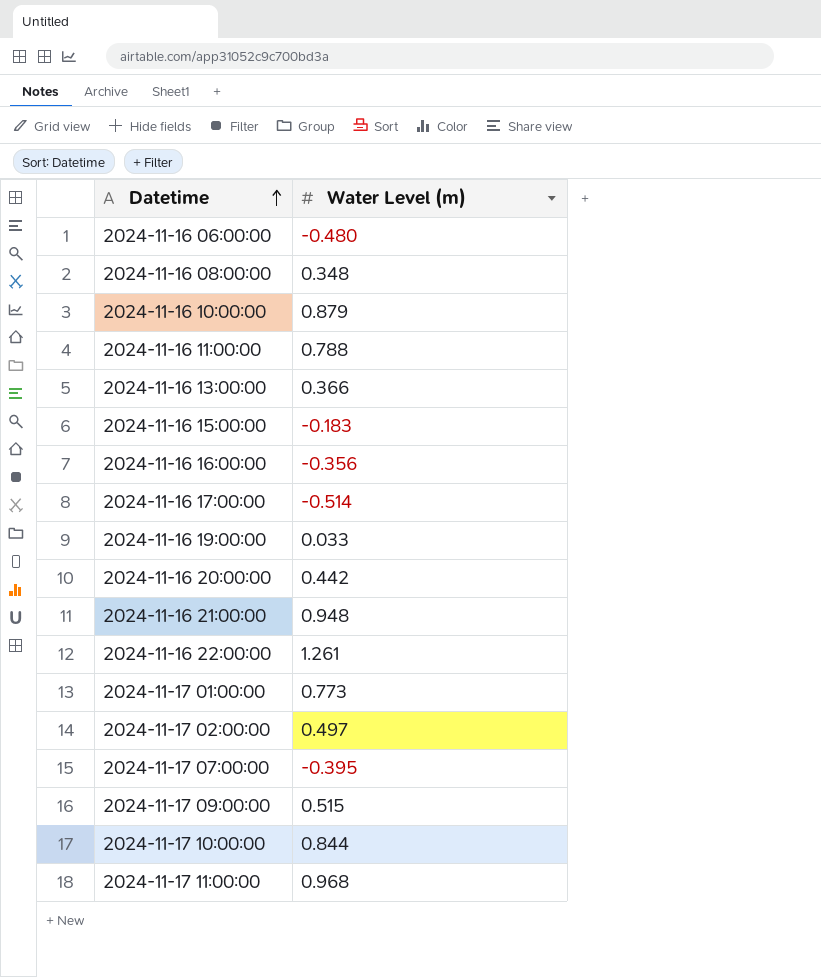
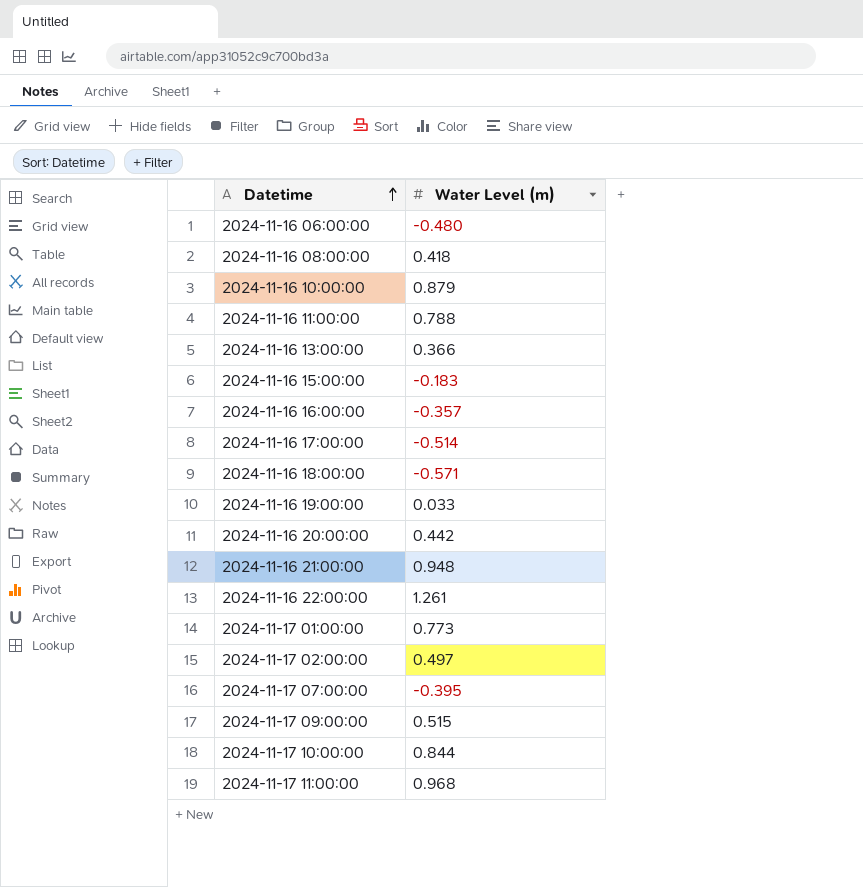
2024-11-16 08:00:00 | Water Level (m): 0.348 -> 0.418
2024-11-16 16:00:00 | Water Level (m): -0.356 -> -0.357
row 2024-11-16 18:00:00: none -> -0.571

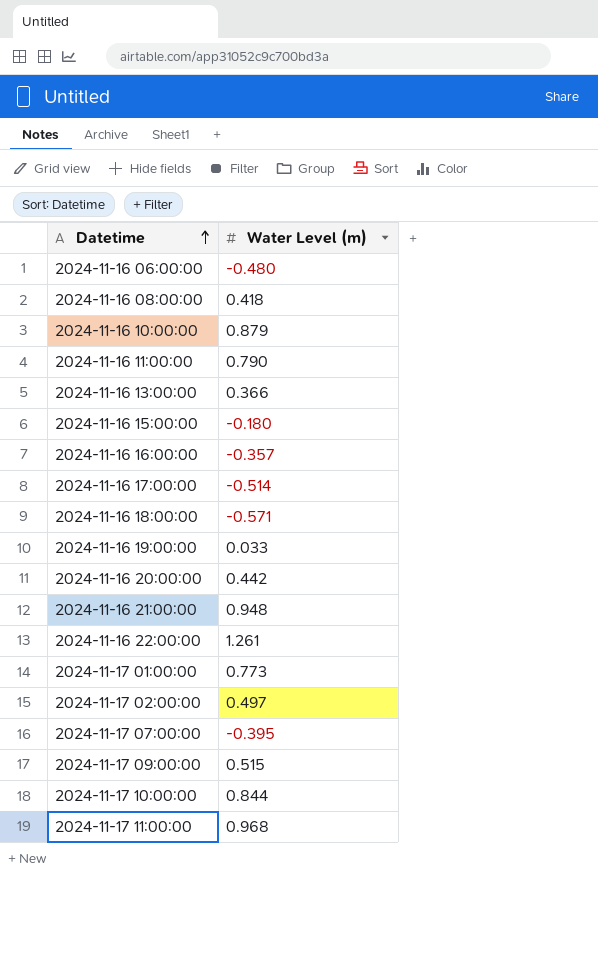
2024-11-16 11:00:00 | Water Level (m): 0.788 -> 0.790
2024-11-16 15:00:00 | Water Level (m): -0.183 -> -0.180

